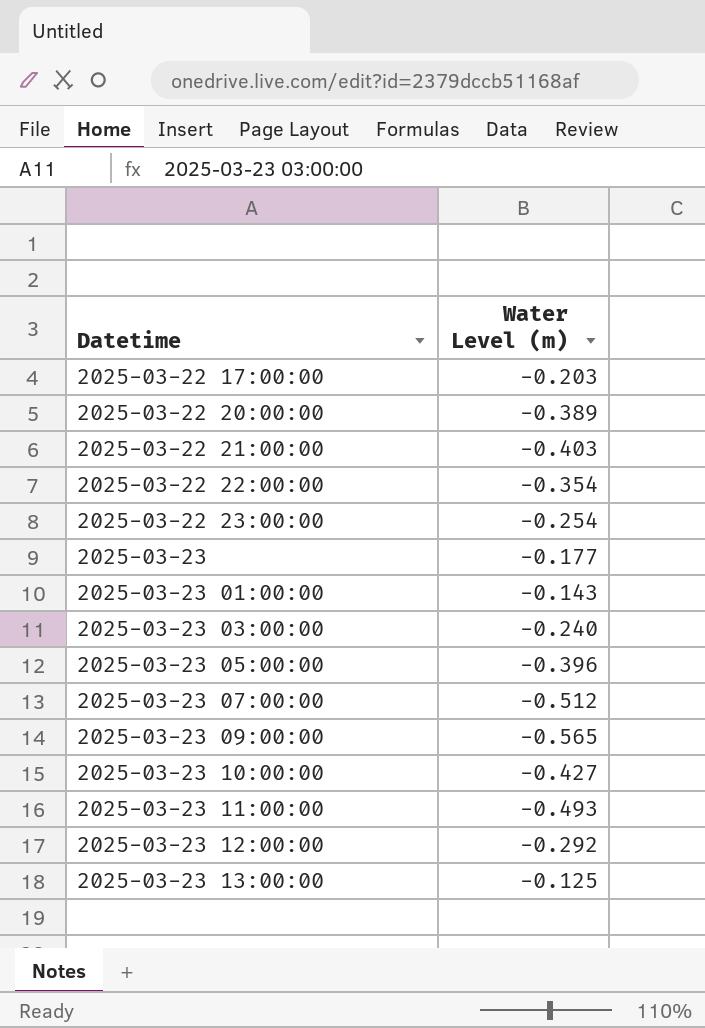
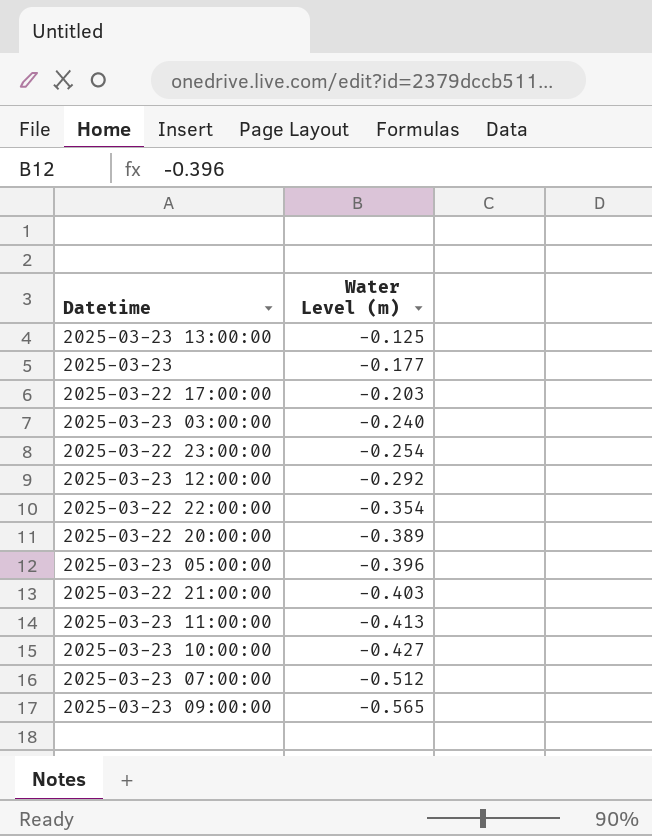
row order: Datetime ascending -> Water Level (m) descending
row 2025-03-23 01:00:00: -0.143 -> none
2025-03-23 11:00:00 | Water Level (m): -0.493 -> -0.413

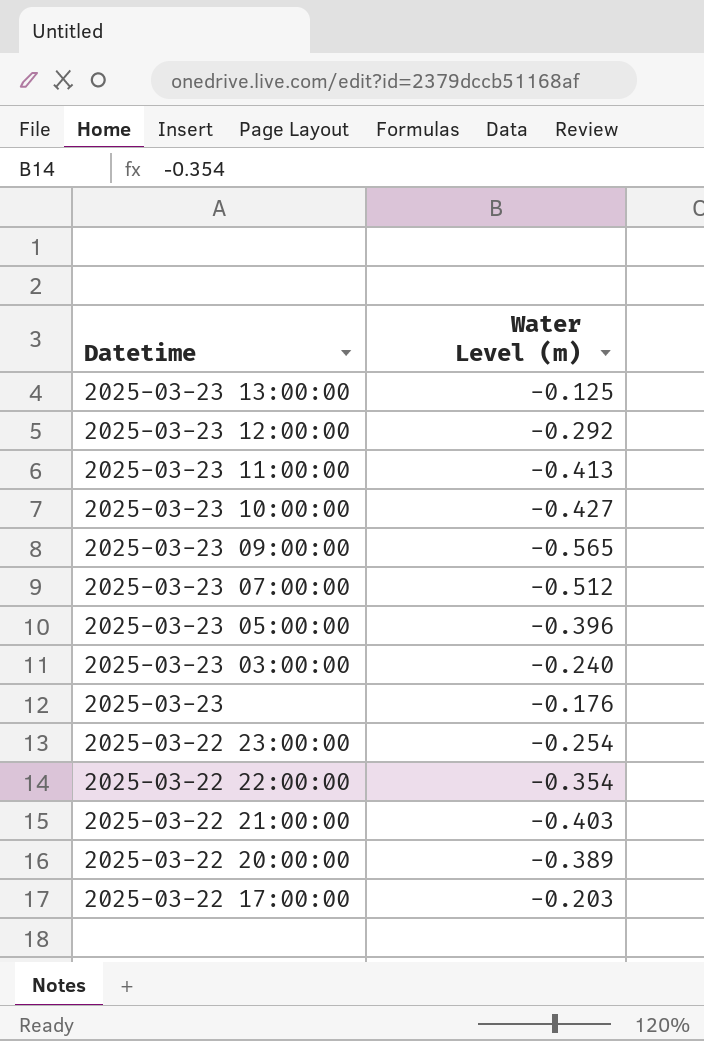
row order: Water Level (m) descending -> Datetime descending
2025-03-23 | Water Level (m): -0.177 -> -0.176

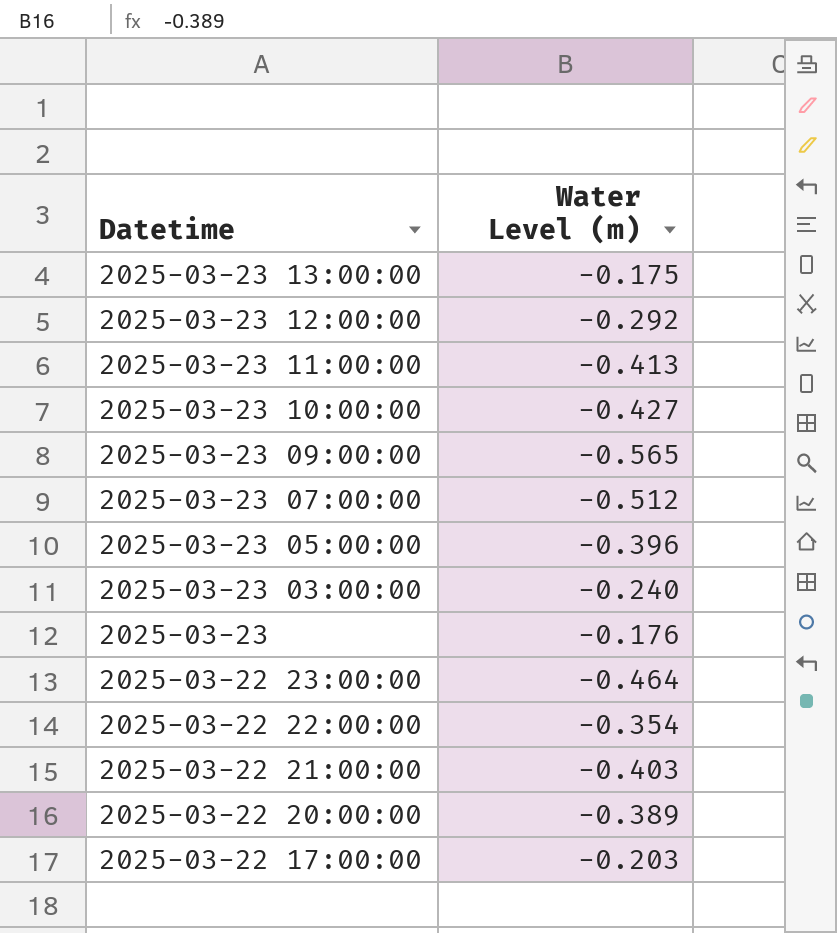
2025-03-23 13:00:00 | Water Level (m): -0.125 -> -0.175
2025-03-22 23:00:00 | Water Level (m): -0.254 -> -0.464

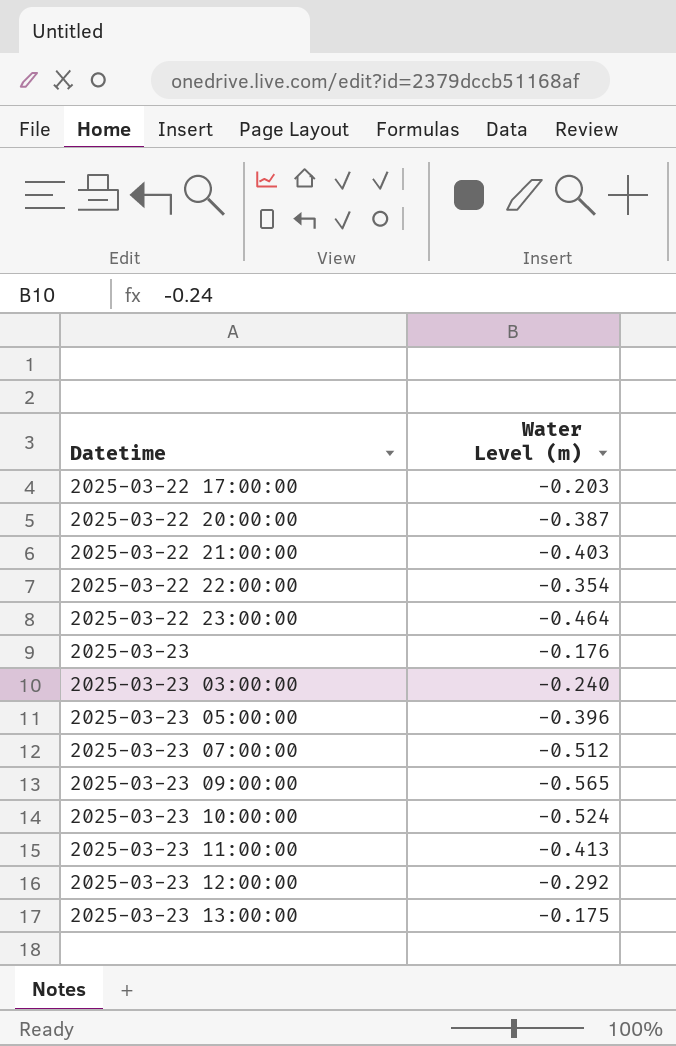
row order: Datetime descending -> Datetime ascending
2025-03-22 20:00:00 | Water Level (m): -0.389 -> -0.387
2025-03-23 10:00:00 | Water Level (m): -0.427 -> -0.524

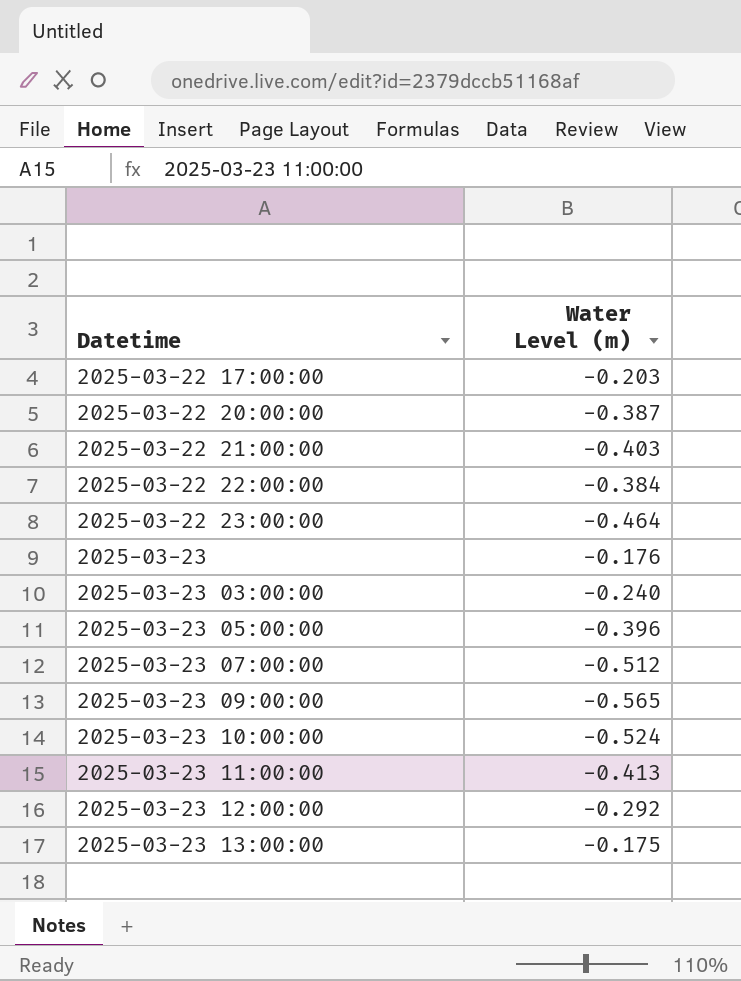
2025-03-22 22:00:00 | Water Level (m): -0.354 -> -0.384

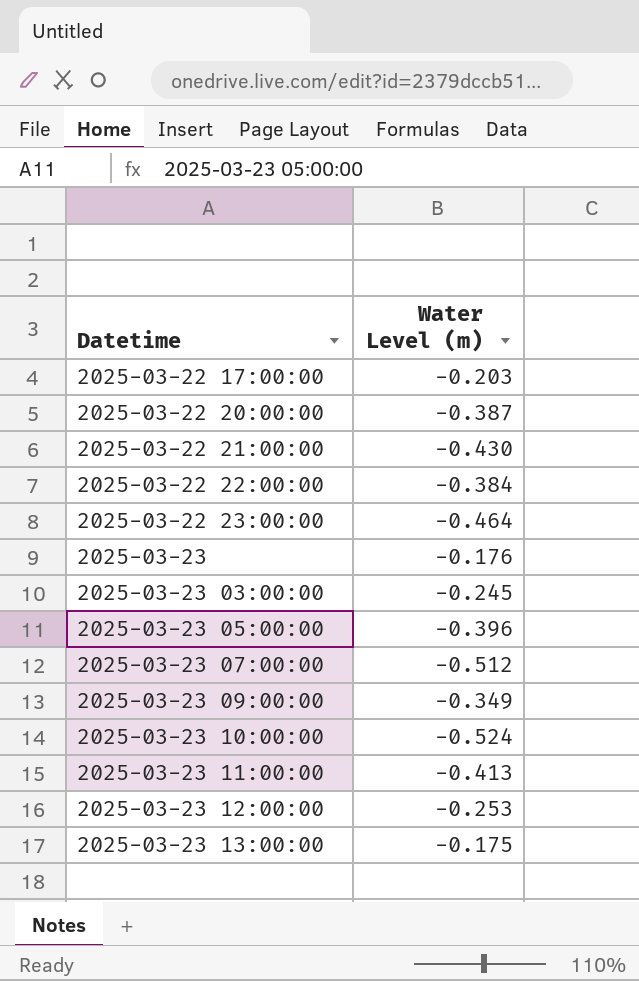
2025-03-22 21:00:00 | Water Level (m): -0.403 -> -0.430
2025-03-23 03:00:00 | Water Level (m): -0.240 -> -0.245
2025-03-23 09:00:00 | Water Level (m): -0.565 -> -0.349
2025-03-23 12:00:00 | Water Level (m): -0.292 -> -0.253

